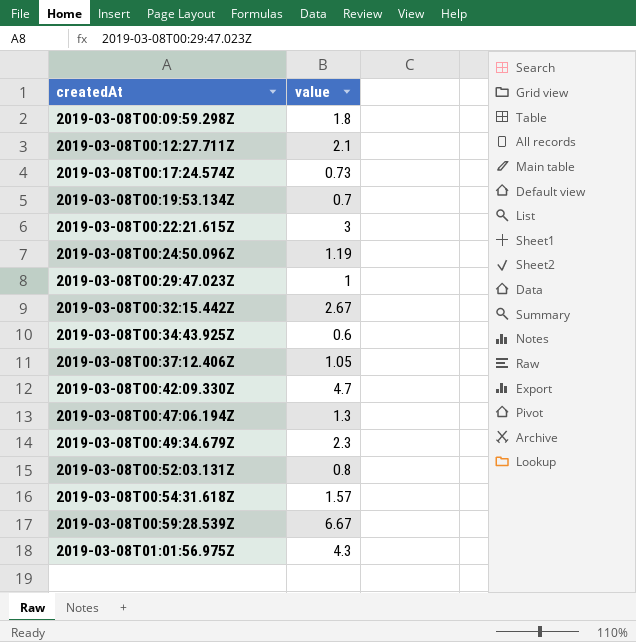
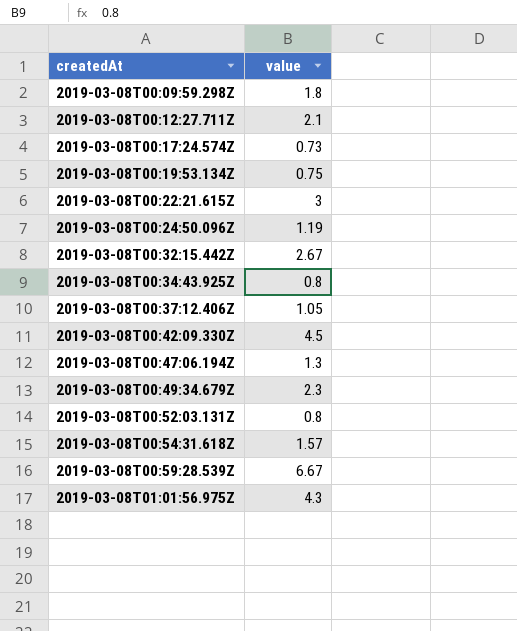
row 2019-03-08T00:29:47.023Z: 1 -> none
2019-03-08T00:19:53.134Z | value: 0.7 -> 0.75
2019-03-08T00:34:43.925Z | value: 0.6 -> 0.8
2019-03-08T00:42:09.330Z | value: 4.7 -> 4.5

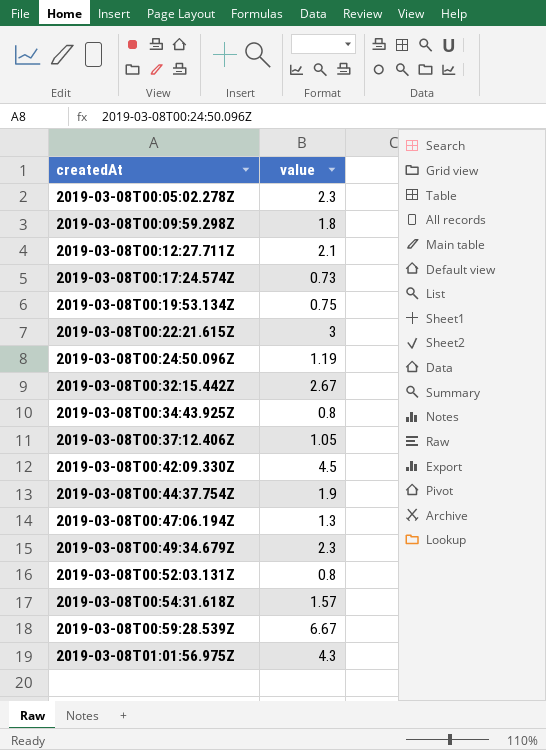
row 2019-03-08T00:05:02.278Z: none -> 2.3
row 2019-03-08T00:44:37.754Z: none -> 1.9

